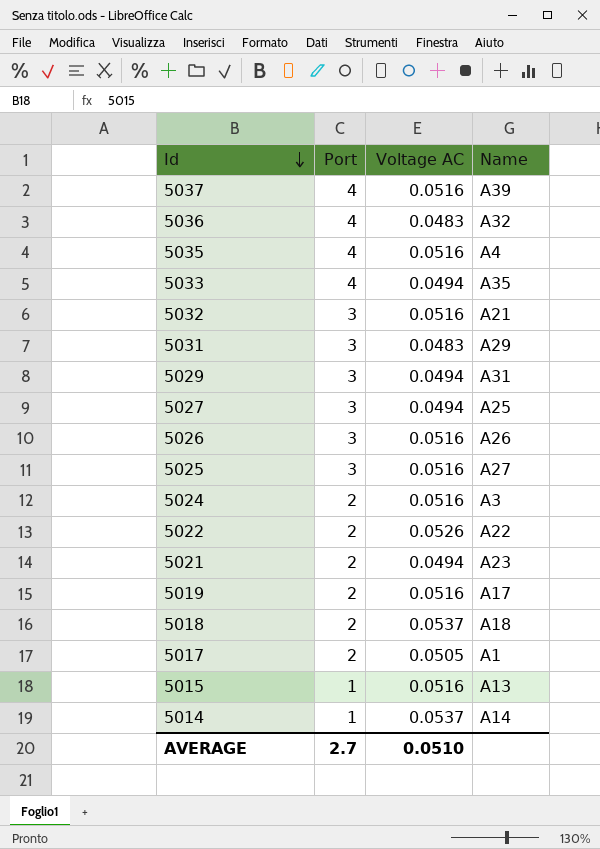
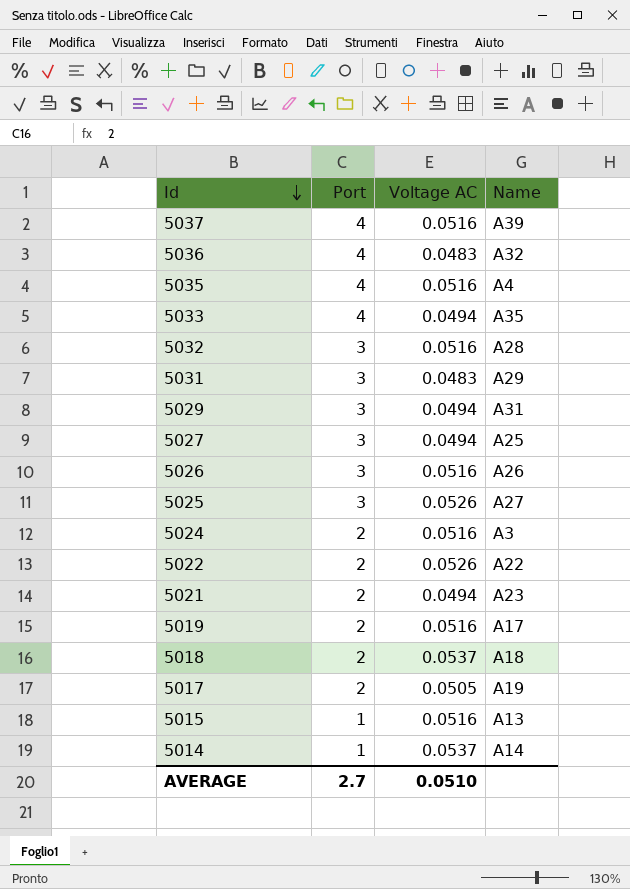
5032 | Name: A21 -> A28
5025 | Voltage AC: 0.0516 -> 0.0526
5017 | Name: A1 -> A19

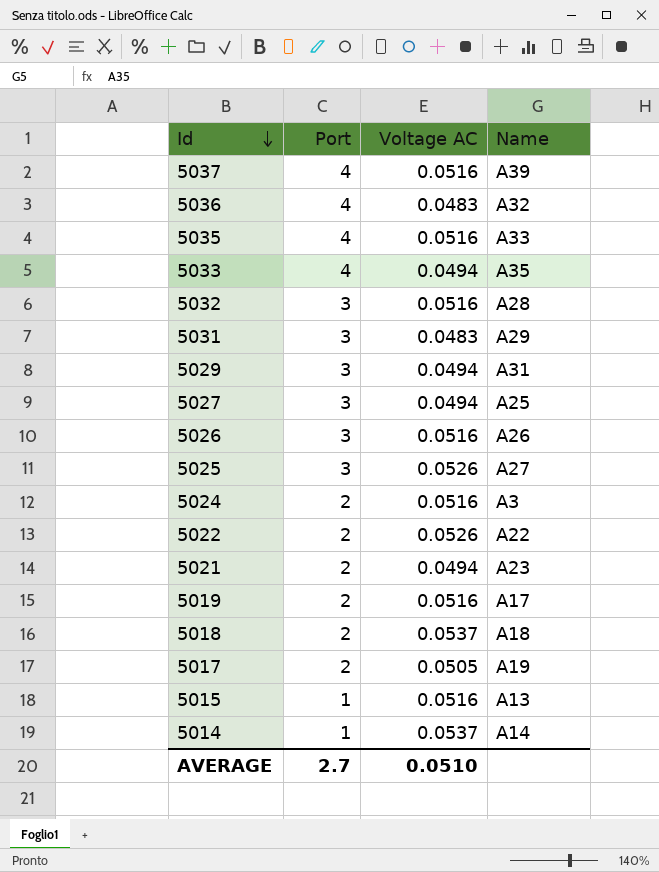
5035 | Name: A4 -> A33

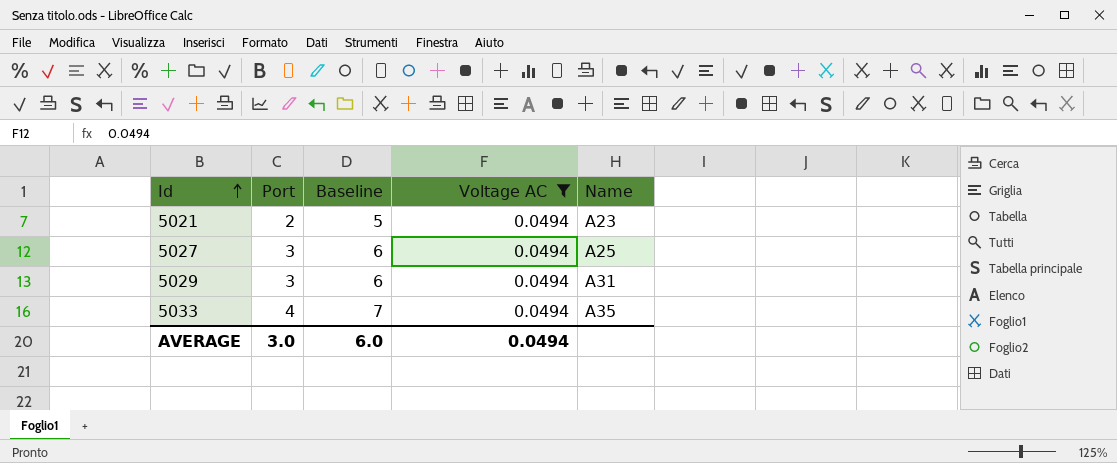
filter: none -> Voltage AC = 0.0494
row order: Id descending -> Id ascending
column Baseline | formula: none -> [Port] + 3
AVERAGE | Port: 2.7 -> 3.0
AVERAGE | Voltage AC: 0.0510 -> 0.0494

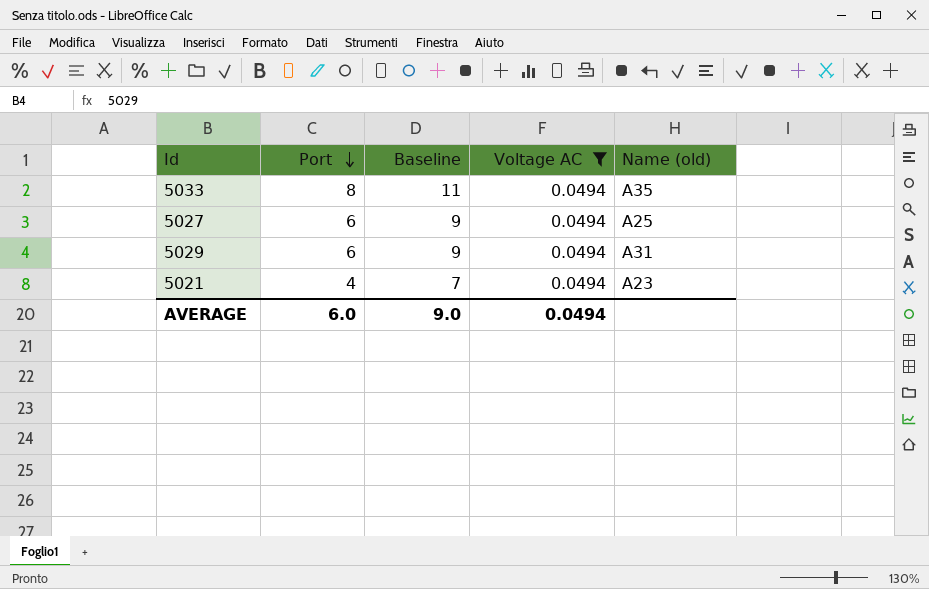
row order: Id ascending -> Port descending
column name: Name -> Name (old)
5033 | Port: 4 -> 8
5033 | Baseline: 7 -> 11
5027 | Port: 3 -> 6
5027 | Baseline: 6 -> 9
5029 | Port: 3 -> 6
5029 | Baseline: 6 -> 9
5021 | Port: 2 -> 4
5021 | Baseline: 5 -> 7
AVERAGE | Port: 3.0 -> 6.0
AVERAGE | Baseline: 6.0 -> 9.0

